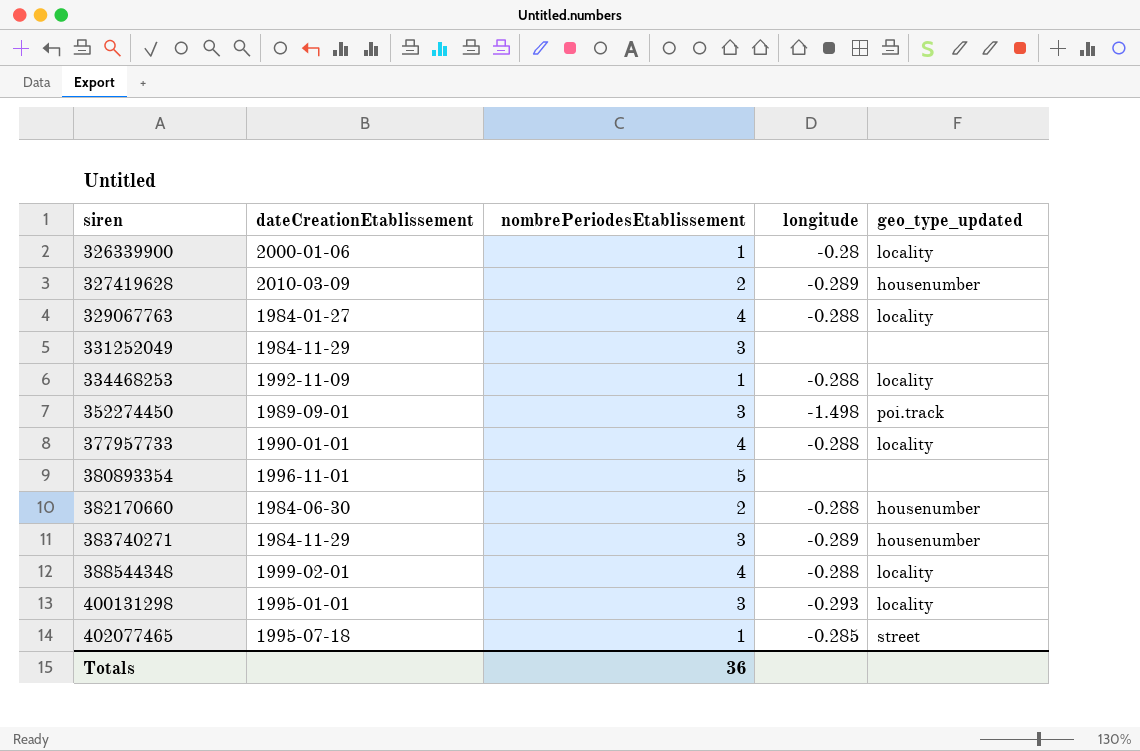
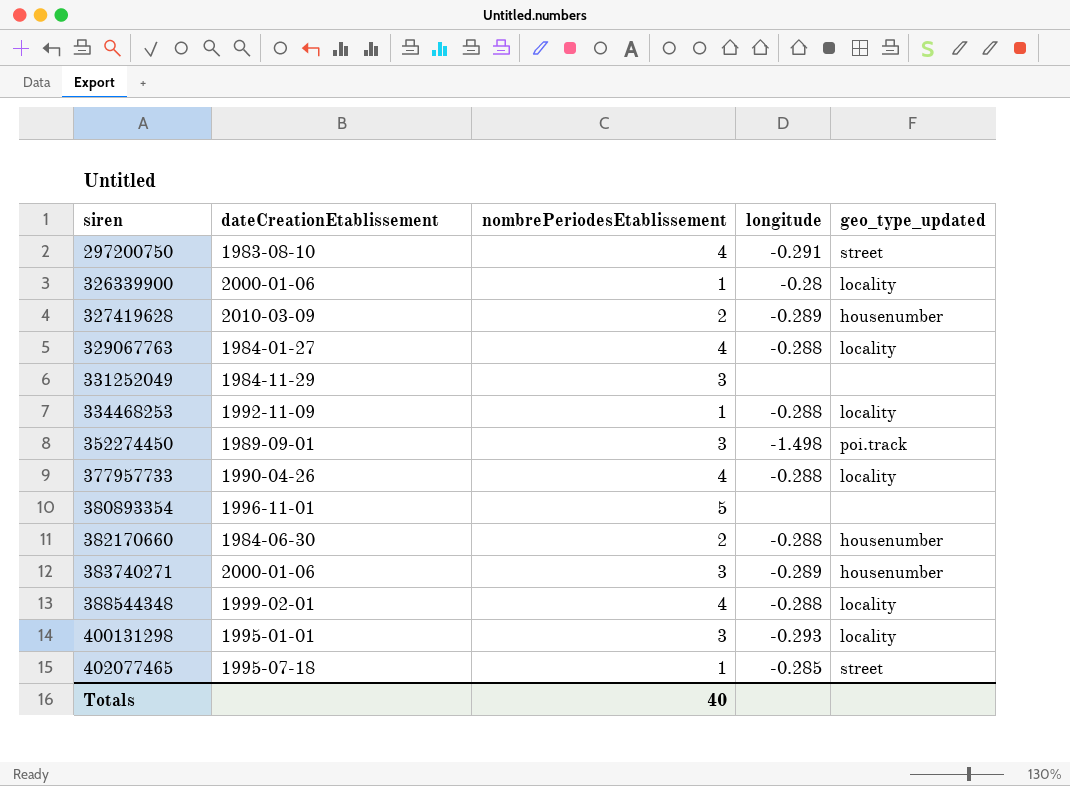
row 297200750: none -> 1983-08-10 | 4 | -0.291 | street
377957733 | dateCreationEtablissement: 1990-01-01 -> 1990-04-26
383740271 | dateCreationEtablissement: 1984-11-29 -> 2000-01-06
Totals | nombrePeriodesEtablissement: 36 -> 40

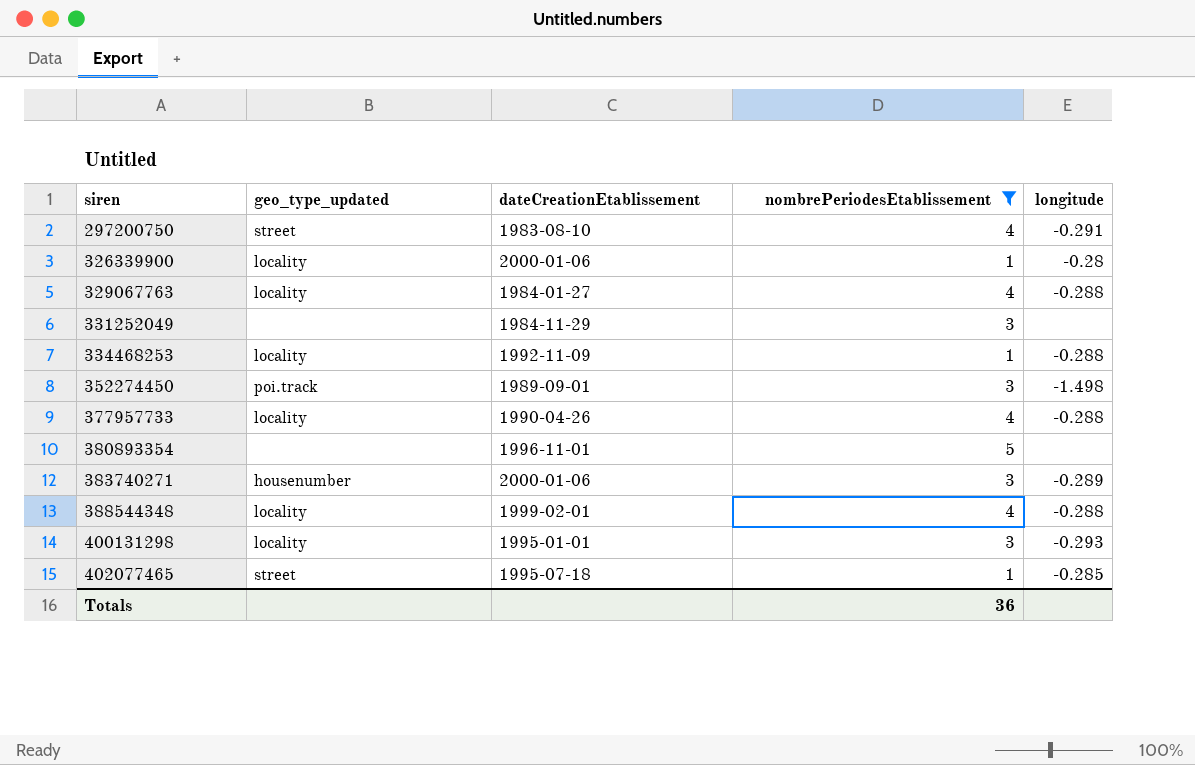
filter: none -> nombrePeriodesEtablissement != 2
column geo_type_updated | position: 5 -> 2
Totals | nombrePeriodesEtablissement: 40 -> 36

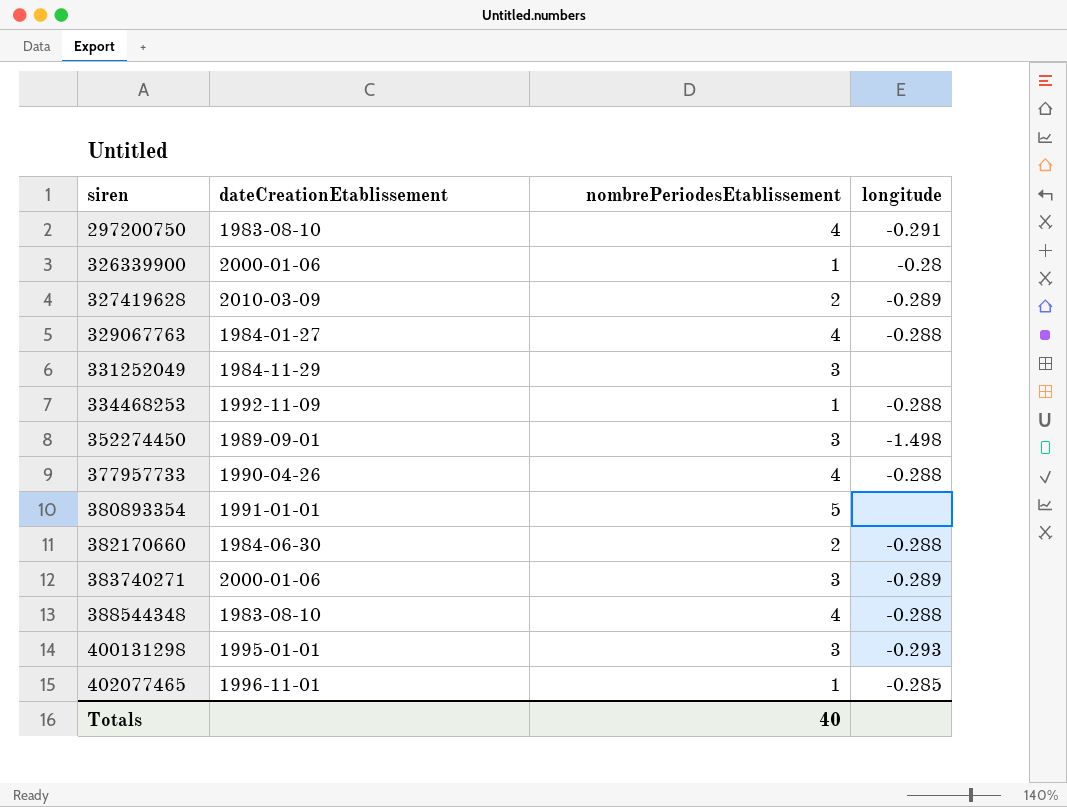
filter: nombrePeriodesEtablissement != 2 -> none
column geo_type_updated | position: 2 -> none
380893354 | dateCreationEtablissement: 1996-11-01 -> 1991-01-01
388544348 | dateCreationEtablissement: 1999-02-01 -> 1983-08-10
402077465 | dateCreationEtablissement: 1995-07-18 -> 1996-11-01
Totals | nombrePeriodesEtablissement: 36 -> 40

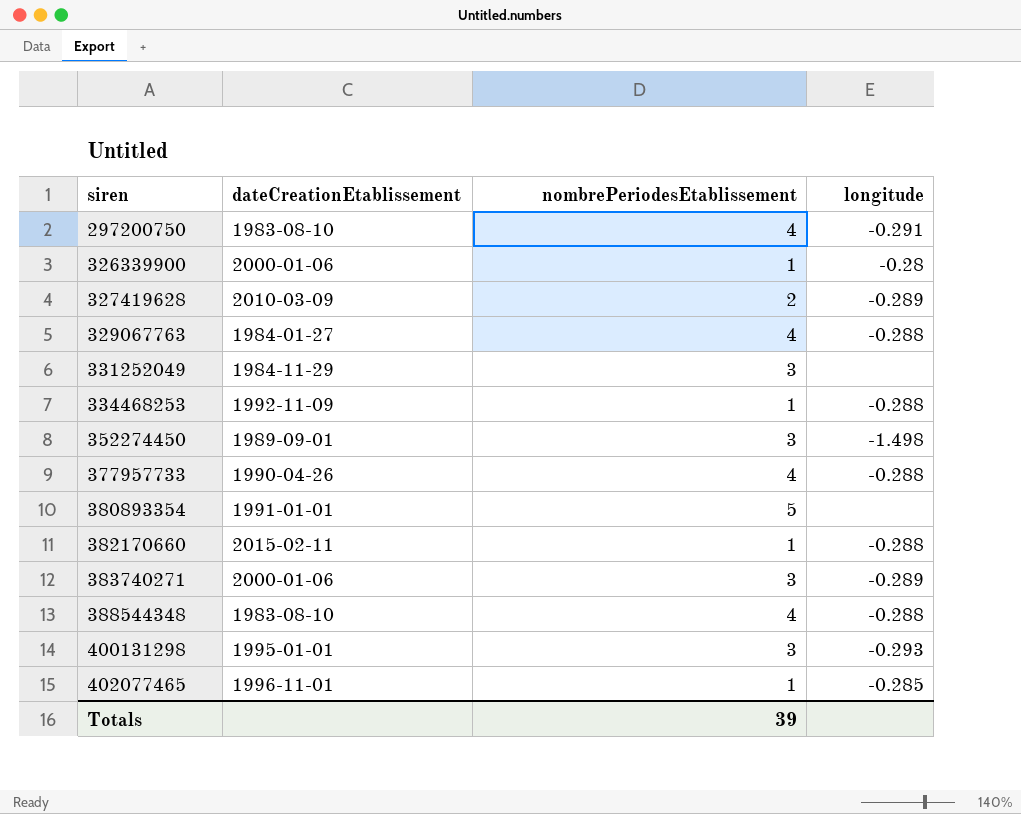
382170660 | dateCreationEtablissement: 1984-06-30 -> 2015-02-11
382170660 | nombrePeriodesEtablissement: 2 -> 1
Totals | nombrePeriodesEtablissement: 40 -> 39

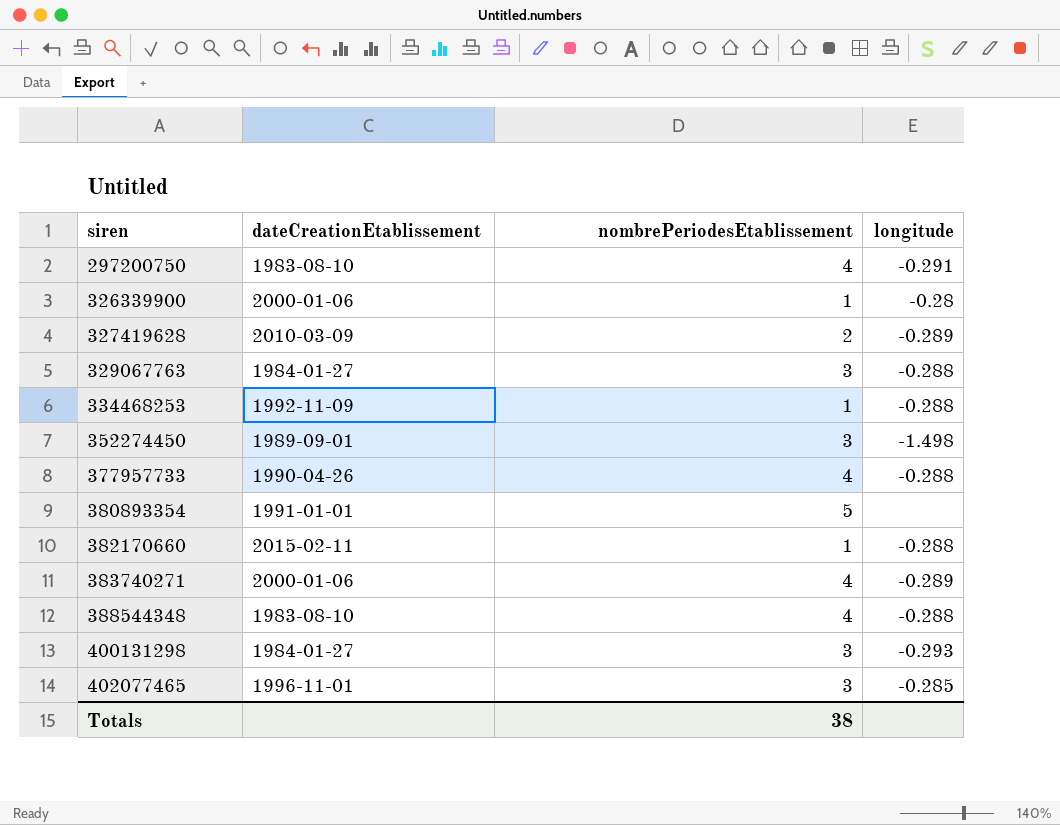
row 331252049: 1984-11-29 | 3 | none -> none
329067763 | nombrePeriodesEtablissement: 4 -> 3
383740271 | nombrePeriodesEtablissement: 3 -> 4
400131298 | dateCreationEtablissement: 1995-01-01 -> 1984-01-27
402077465 | nombrePeriodesEtablissement: 1 -> 3
Totals | nombrePeriodesEtablissement: 39 -> 38

